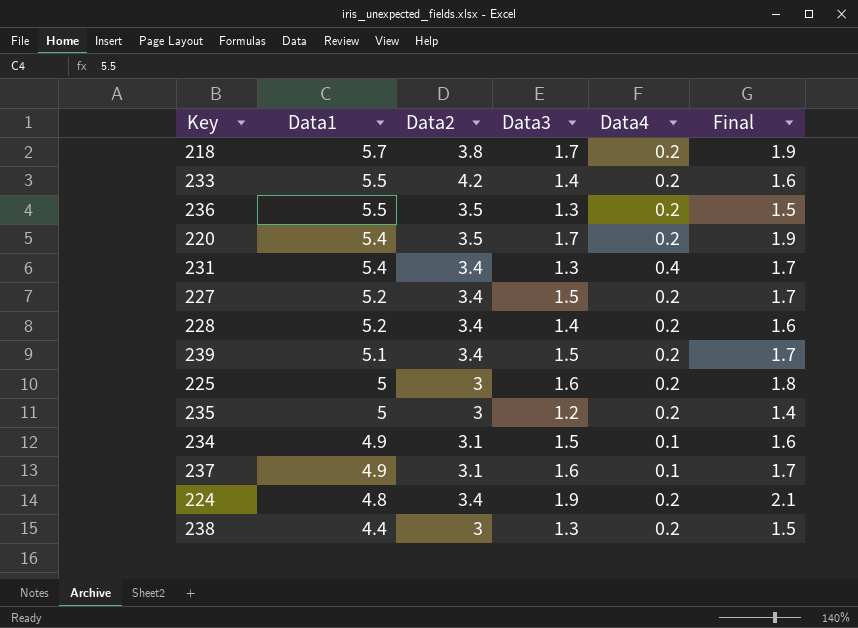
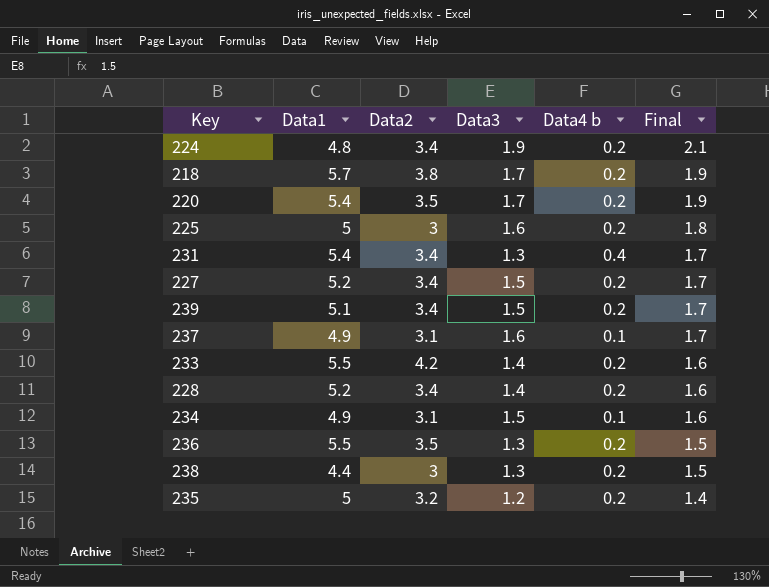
row order: Data1 descending -> Final descending
column name: Data4 -> Data4 b
235 | Data2: 3 -> 3.2

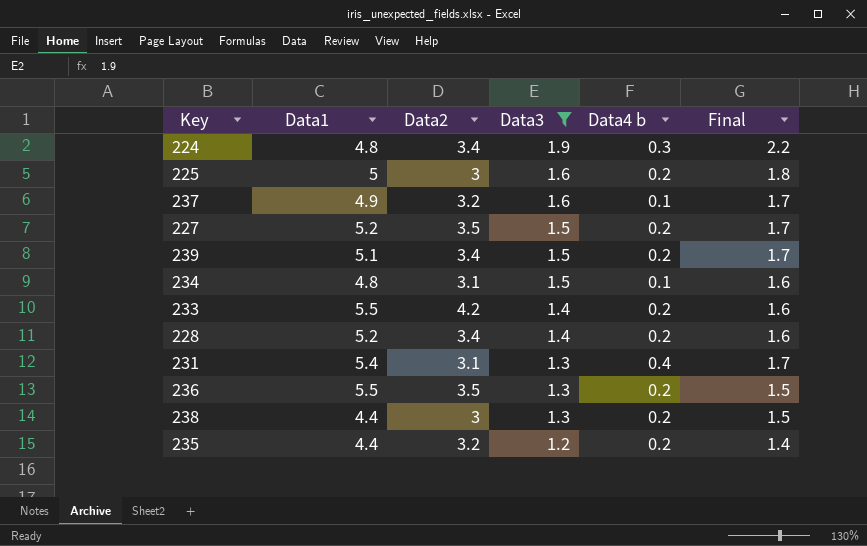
filter: none -> Data3 != 1.7
row order: Final descending -> Data3 descending
224 | Data4 b: 0.2 -> 0.3
224 | Final: 2.1 -> 2.2
237 | Data2: 3.1 -> 3.2
227 | Data2: 3.4 -> 3.5
234 | Data1: 4.9 -> 4.8
231 | Data2: 3.4 -> 3.1
235 | Data1: 5 -> 4.4

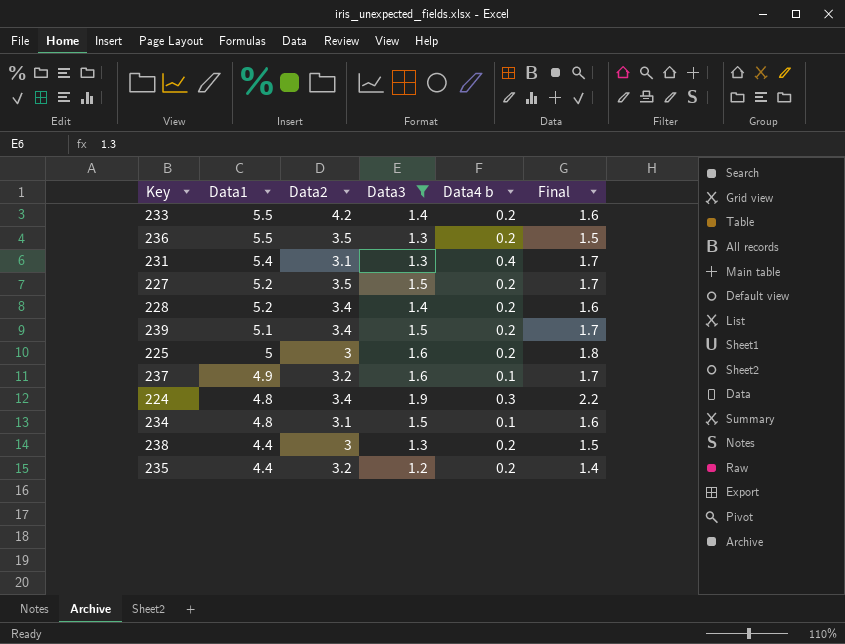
row order: Data3 descending -> Data1 descending

